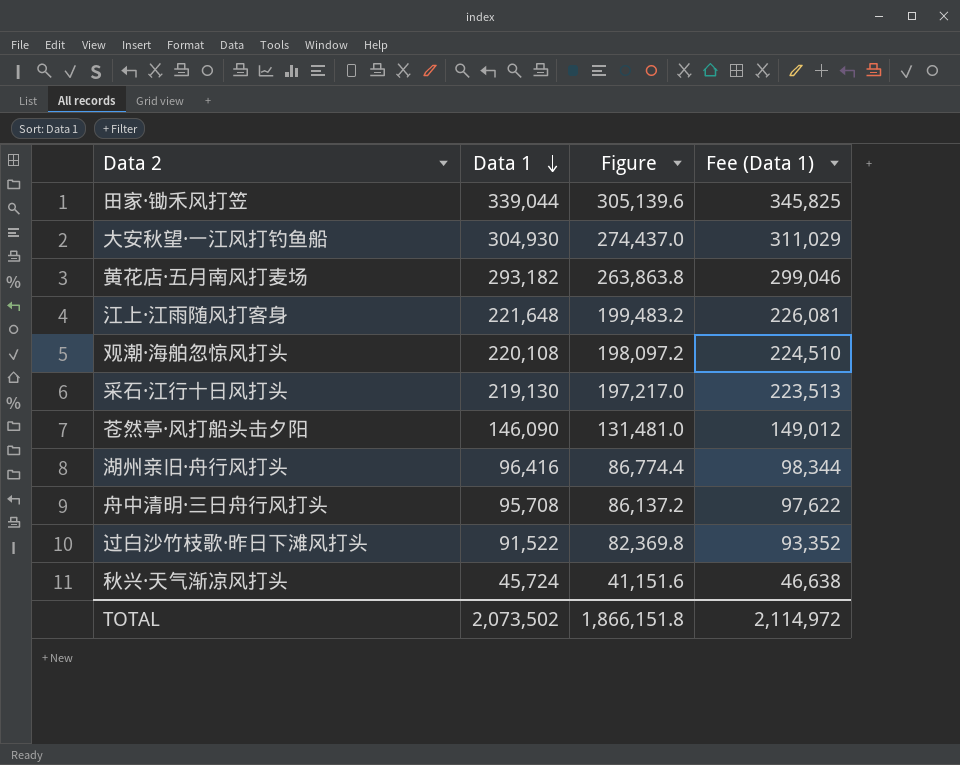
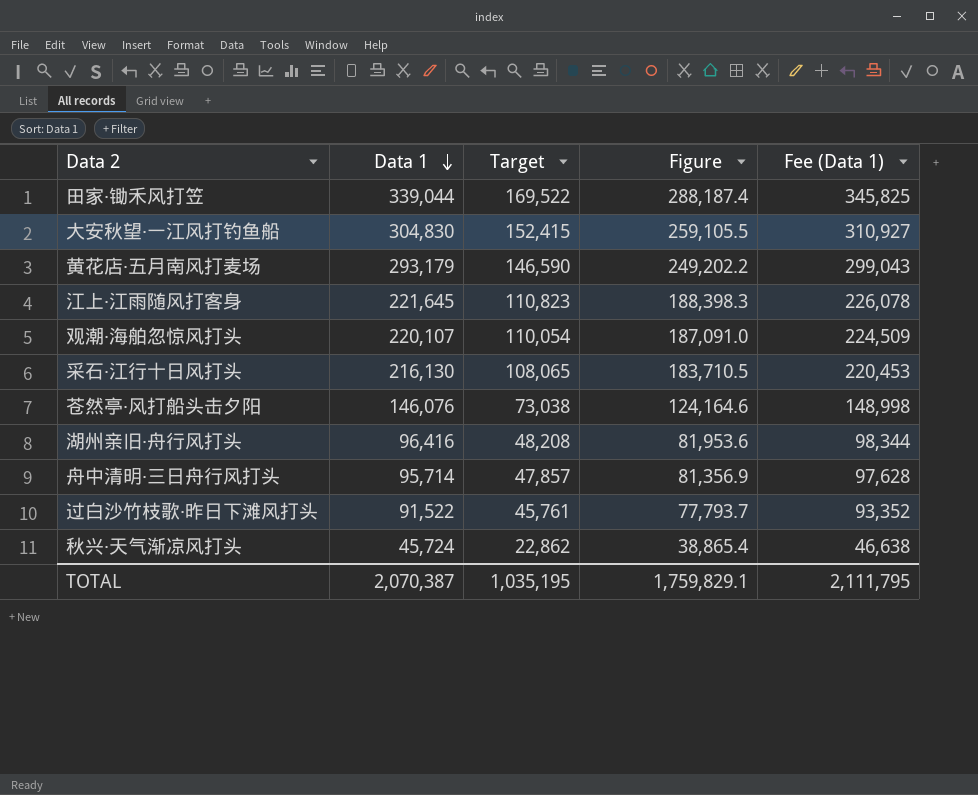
column Target | formula: none -> [Data 1] * 0.5
column Figure | formula: [Data 1] * 0.9 -> [Data 1] * 0.85
大安秋望·一江风打钓鱼船 | Data 1: 304,930 -> 304,830
大安秋望·一江风打钓鱼船 | Fee (Data 1): 311,029 -> 310,927
黄花店·五月南风打麦场 | Data 1: 293,182 -> 293,179
黄花店·五月南风打麦场 | Fee (Data 1): 299,046 -> 299,043
江上·江雨随风打客身 | Data 1: 221,648 -> 221,645
江上·江雨随风打客身 | Fee (Data 1): 226,081 -> 226,078
观潮·海舶忽惊风打头 | Data 1: 220,108 -> 220,107
观潮·海舶忽惊风打头 | Fee (Data 1): 224,510 -> 224,509
采石·江行十日风打头 | Data 1: 219,130 -> 216,130
采石·江行十日风打头 | Fee (Data 1): 223,513 -> 220,453
苍然亭·风打船头击夕阳 | Data 1: 146,090 -> 146,076
苍然亭·风打船头击夕阳 | Fee (Data 1): 149,012 -> 148,998
舟中清明·三日舟行风打头 | Data 1: 95,708 -> 95,714
舟中清明·三日舟行风打头 | Fee (Data 1): 97,622 -> 97,628
TOTAL | Data 1: 2,073,502 -> 2,070,387
TOTAL | Figure: 1,866,151.8 -> 1,759,829.1
TOTAL | Fee (Data 1): 2,114,972 -> 2,111,795

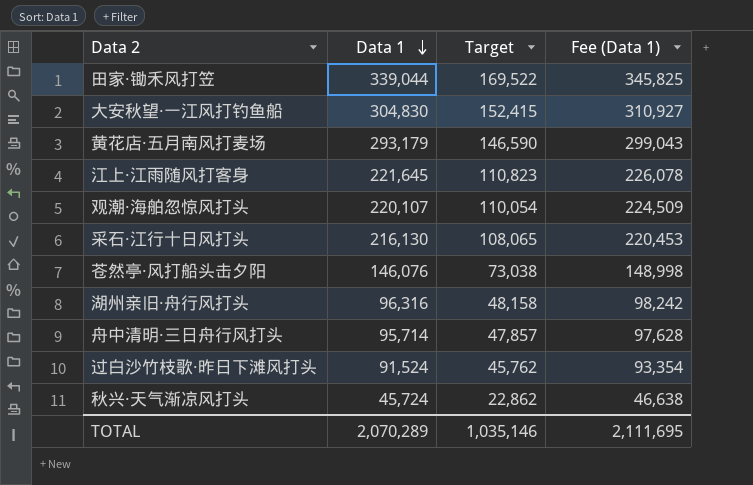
column Figure | formula: [Data 1] * 0.85 -> none
湖州亲旧·舟行风打头 | Data 1: 96,416 -> 96,316
湖州亲旧·舟行风打头 | Target: 48,208 -> 48,158
湖州亲旧·舟行风打头 | Fee (Data 1): 98,344 -> 98,242
过白沙竹枝歌·昨日下滩风打头 | Data 1: 91,522 -> 91,524
过白沙竹枝歌·昨日下滩风打头 | Target: 45,761 -> 45,762
过白沙竹枝歌·昨日下滩风打头 | Fee (Data 1): 93,352 -> 93,354
TOTAL | Data 1: 2,070,387 -> 2,070,289
TOTAL | Target: 1,035,195 -> 1,035,146
TOTAL | Fee (Data 1): 2,111,795 -> 2,111,695

